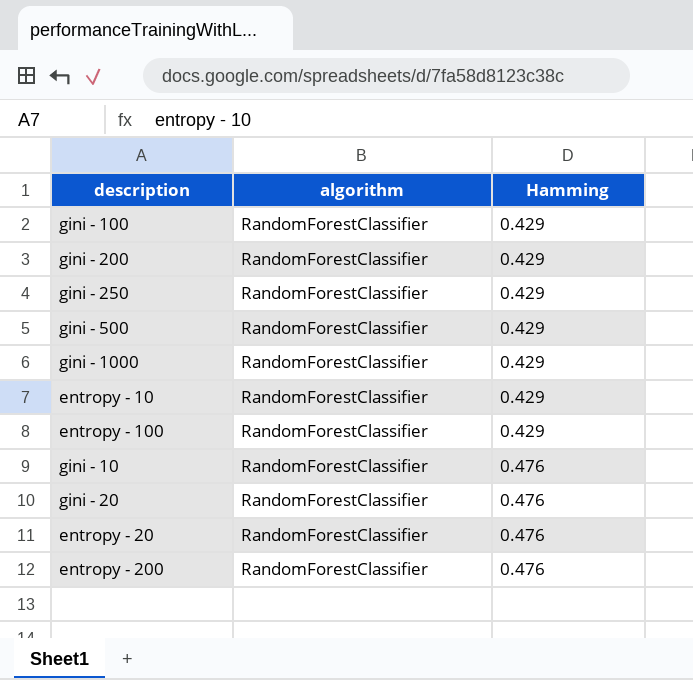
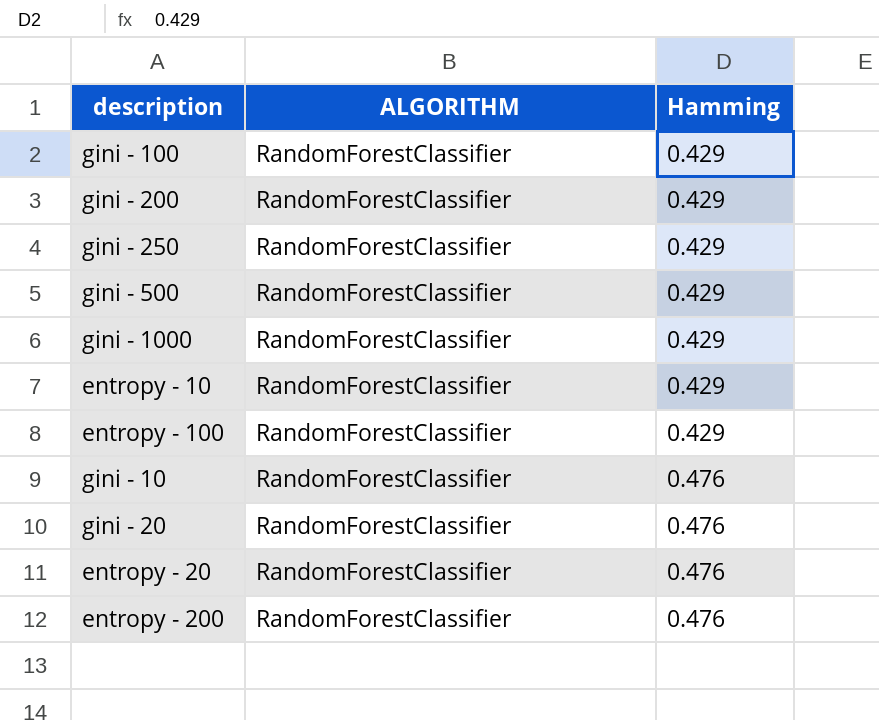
column name: algorithm -> ALGORITHM

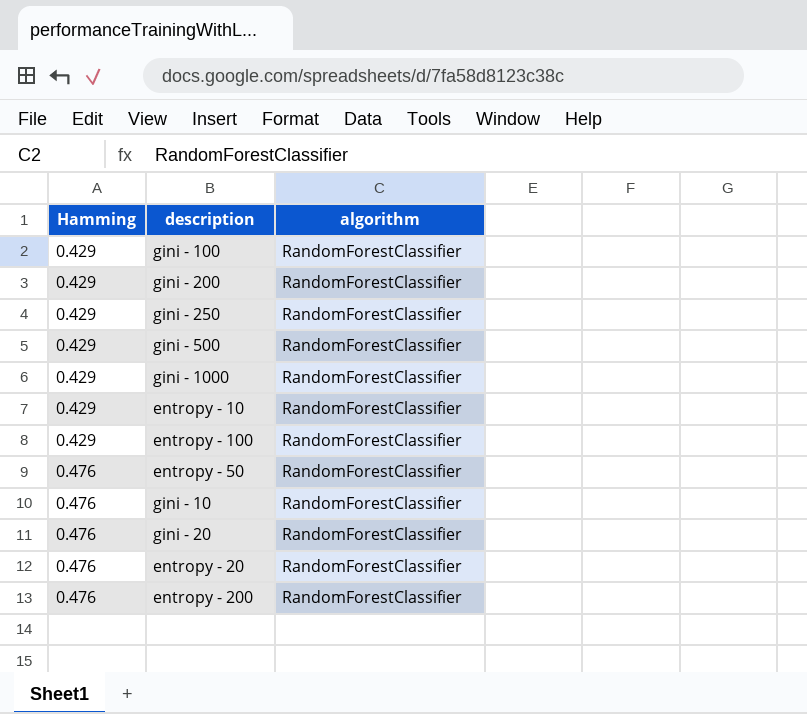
column Hamming | position: 3 -> 1
column name: ALGORITHM -> algorithm
row entropy - 50: none -> 0.476 | RandomForestClassifier

